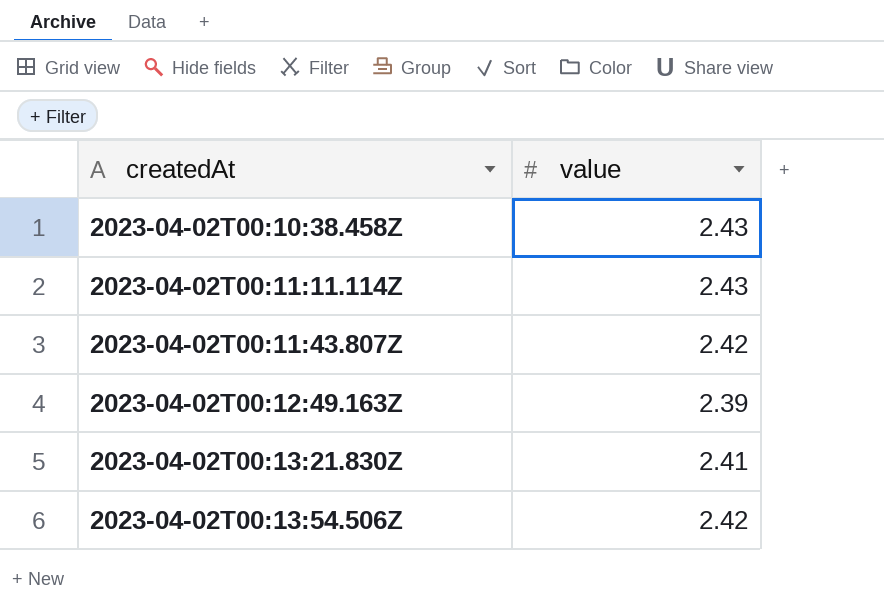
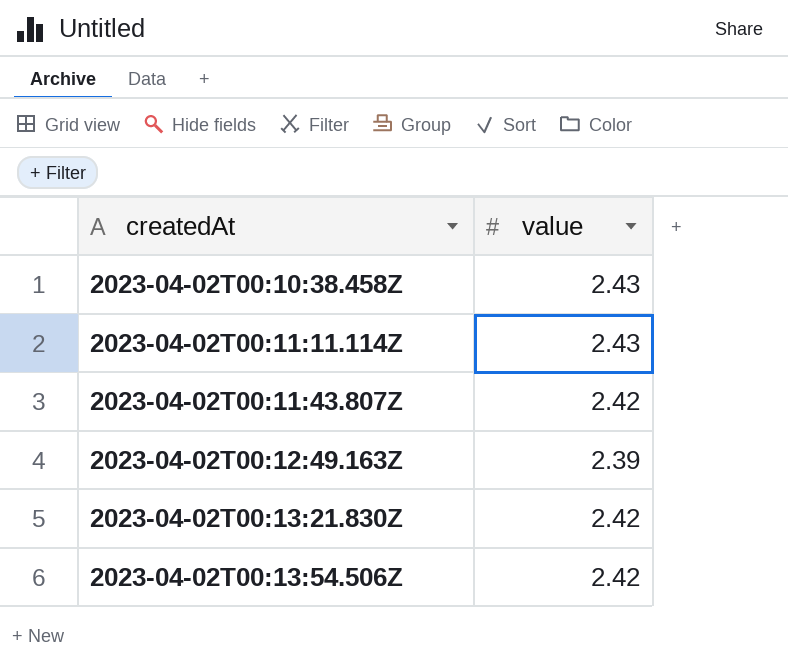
2023-04-02T00:13:21.830Z | value: 2.41 -> 2.42

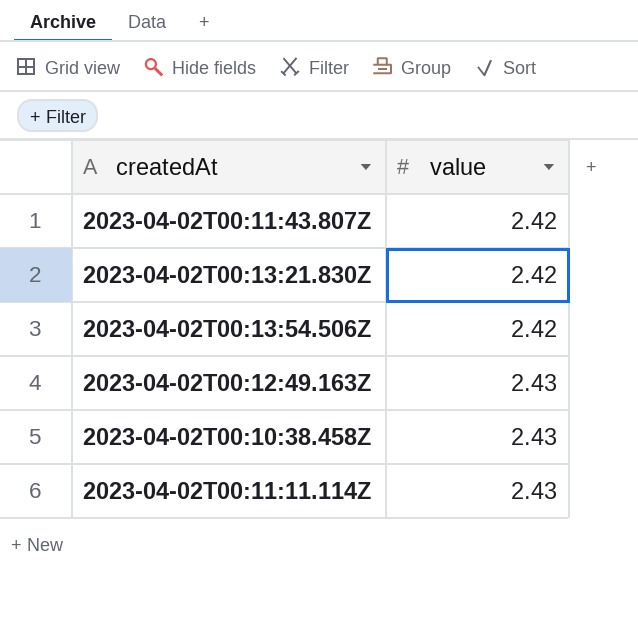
row order: createdAt ascending -> value ascending
2023-04-02T00:12:49.163Z | value: 2.39 -> 2.43

